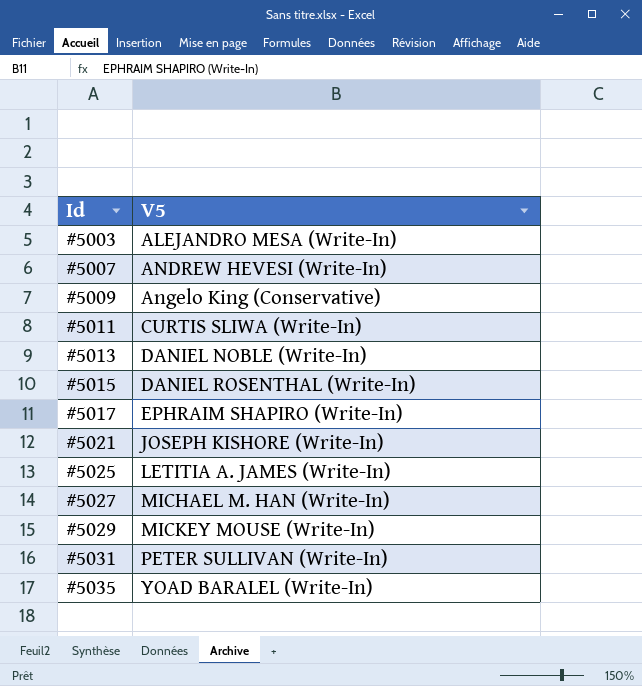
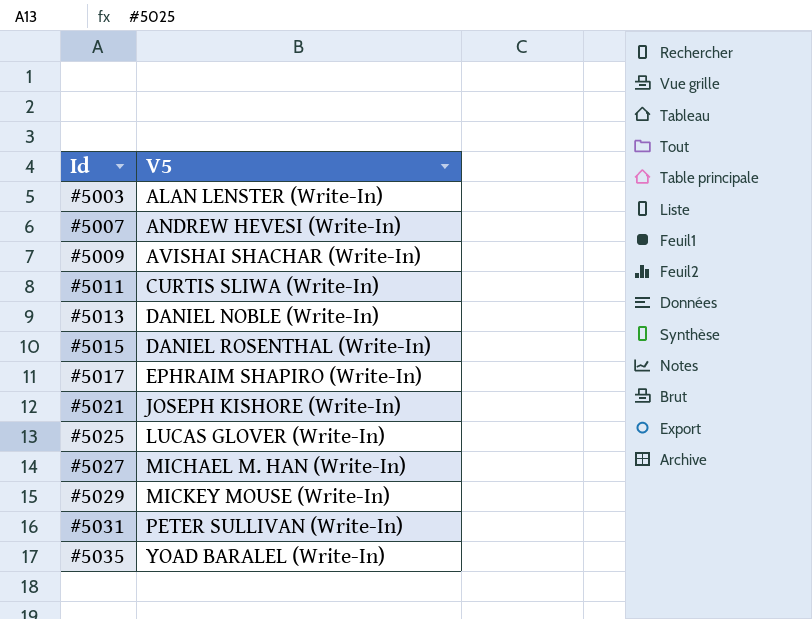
#5003 | V5: ALEJANDRO MESA (Write-In) -> ALAN LENSTER (Write-In)
#5009 | V5: Angelo King (Conservative) -> AVISHAI SHACHAR (Write-In)
#5025 | V5: LETITIA A. JAMES (Write-In) -> LUCAS GLOVER (Write-In)

